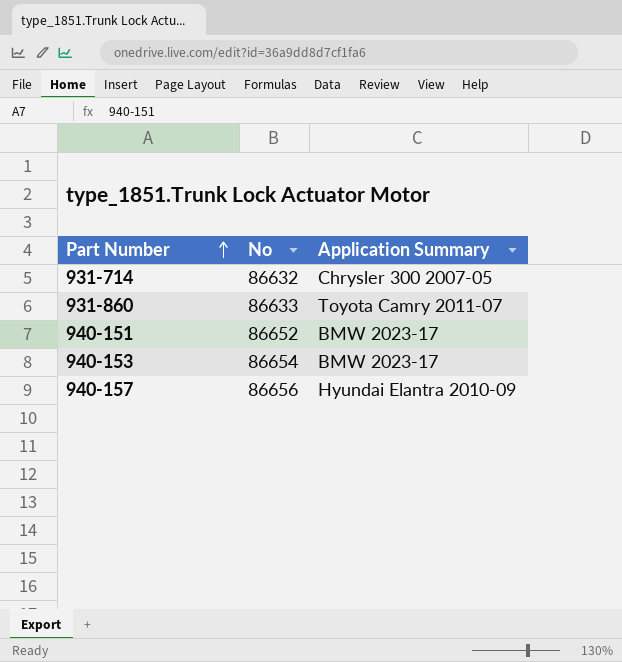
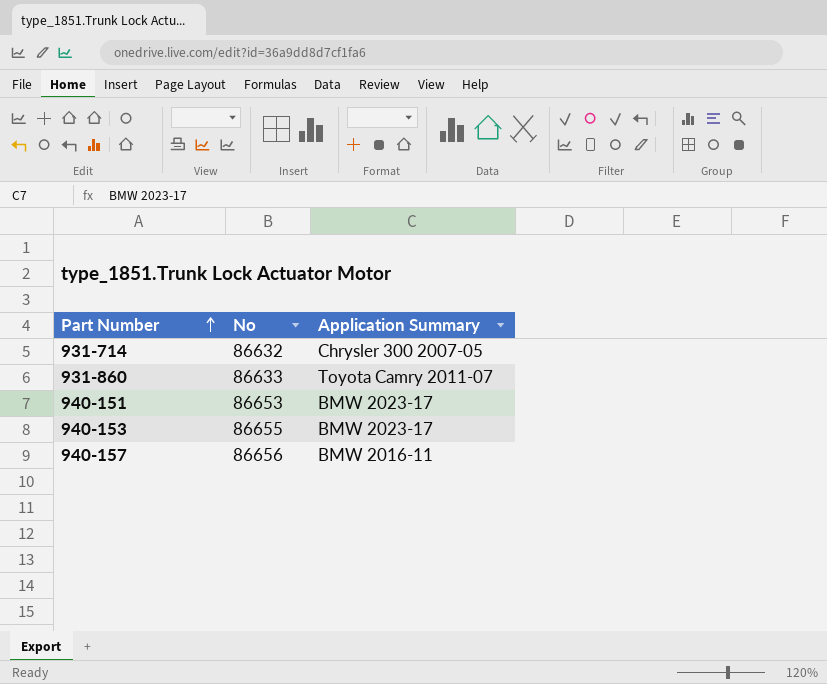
940-151 | No: 86652 -> 86653
940-153 | No: 86654 -> 86655
940-157 | Application Summary: Hyundai Elantra 2010-09 -> BMW 2016-11

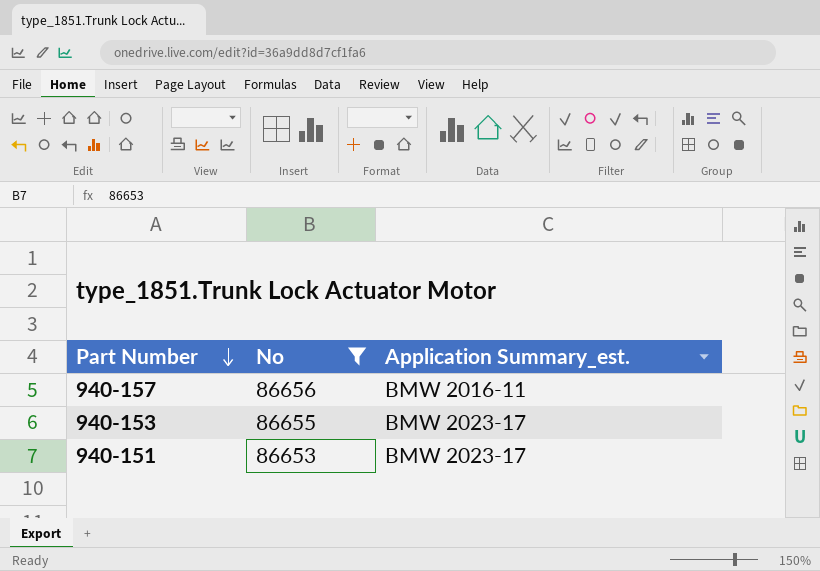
filter: none -> No >= 86653
row order: Part Number ascending -> Part Number descending
column name: Application Summary -> Application Summary_est.

